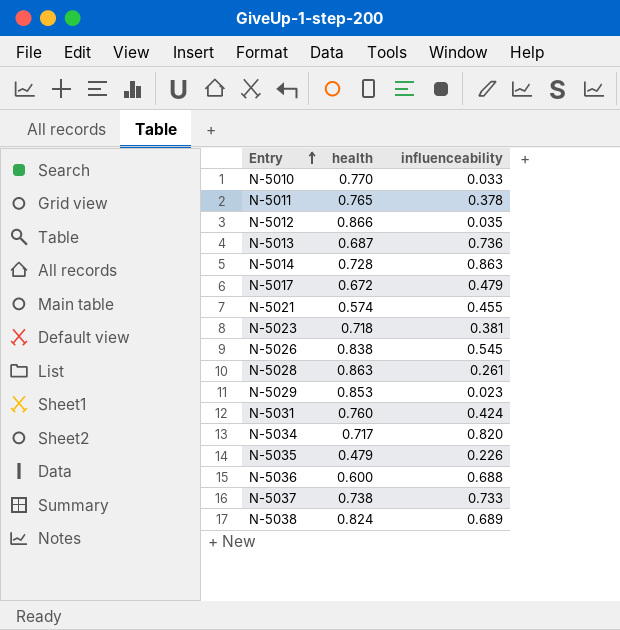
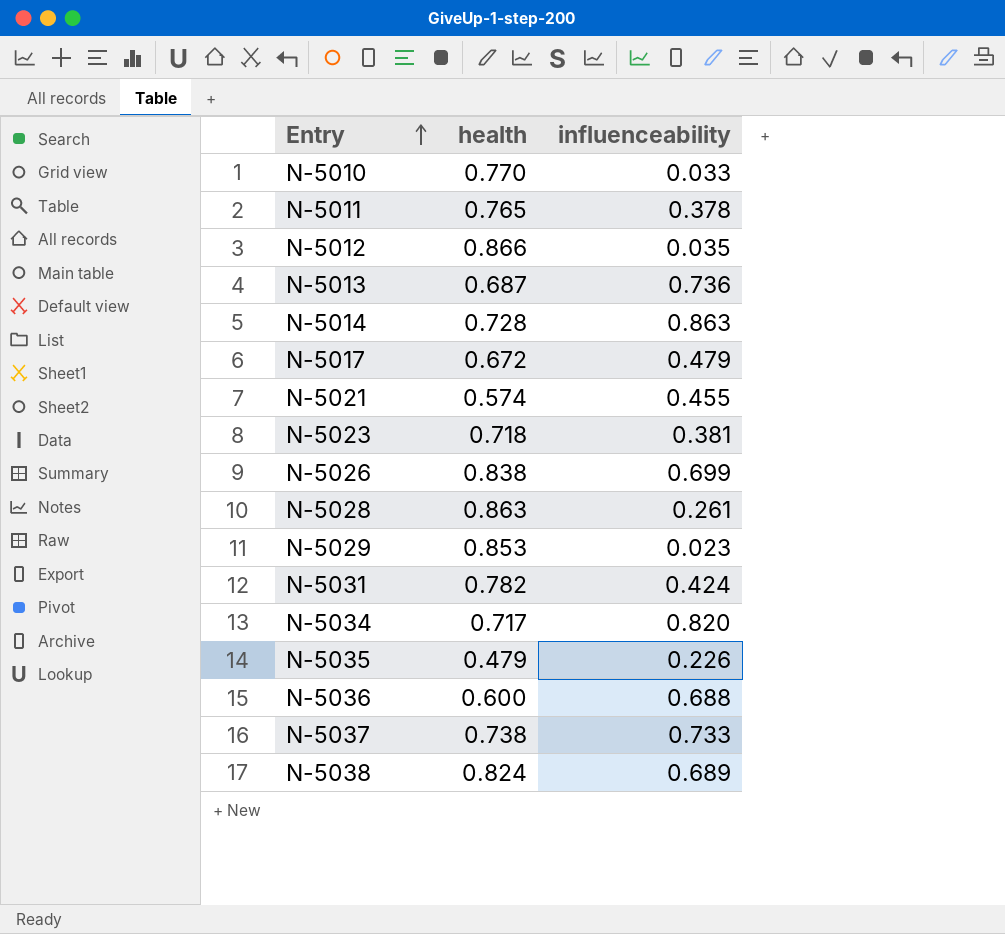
N-5026 | influenceability: 0.545 -> 0.699
N-5031 | health: 0.760 -> 0.782

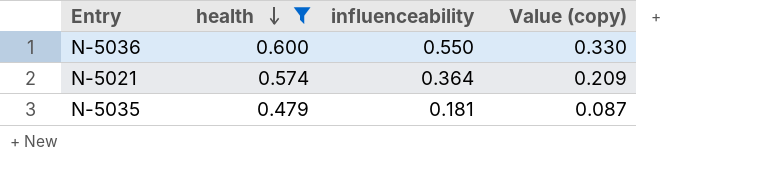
filter: none -> health <= 0.600
row order: Entry ascending -> health descending
column Value (copy) | formula: none -> [health] * [influenceability]
N-5036 | influenceability: 0.688 -> 0.550
N-5021 | influenceability: 0.455 -> 0.364
N-5035 | influenceability: 0.226 -> 0.181

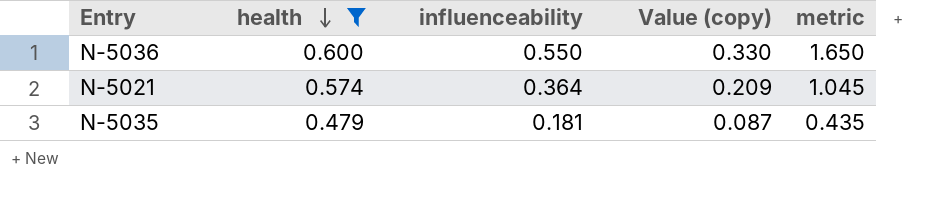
column metric | formula: none -> [Value (copy)] * 5

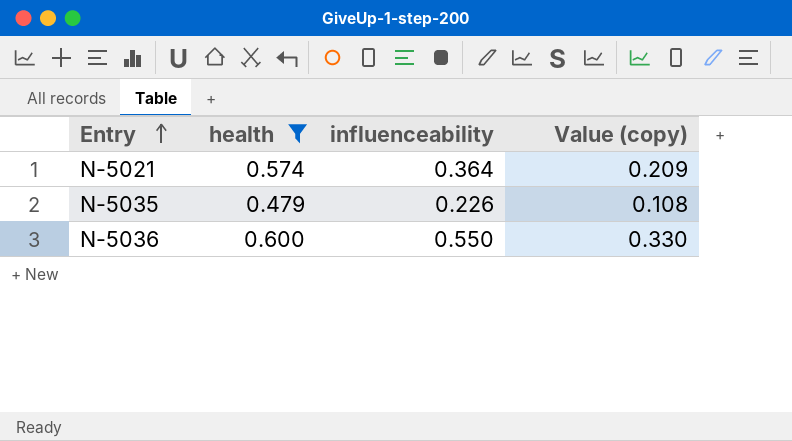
row order: health descending -> Entry ascending
column metric | formula: [Value (copy)] * 5 -> none
N-5035 | influenceability: 0.181 -> 0.226
N-5035 | Value (copy): 0.087 -> 0.108

